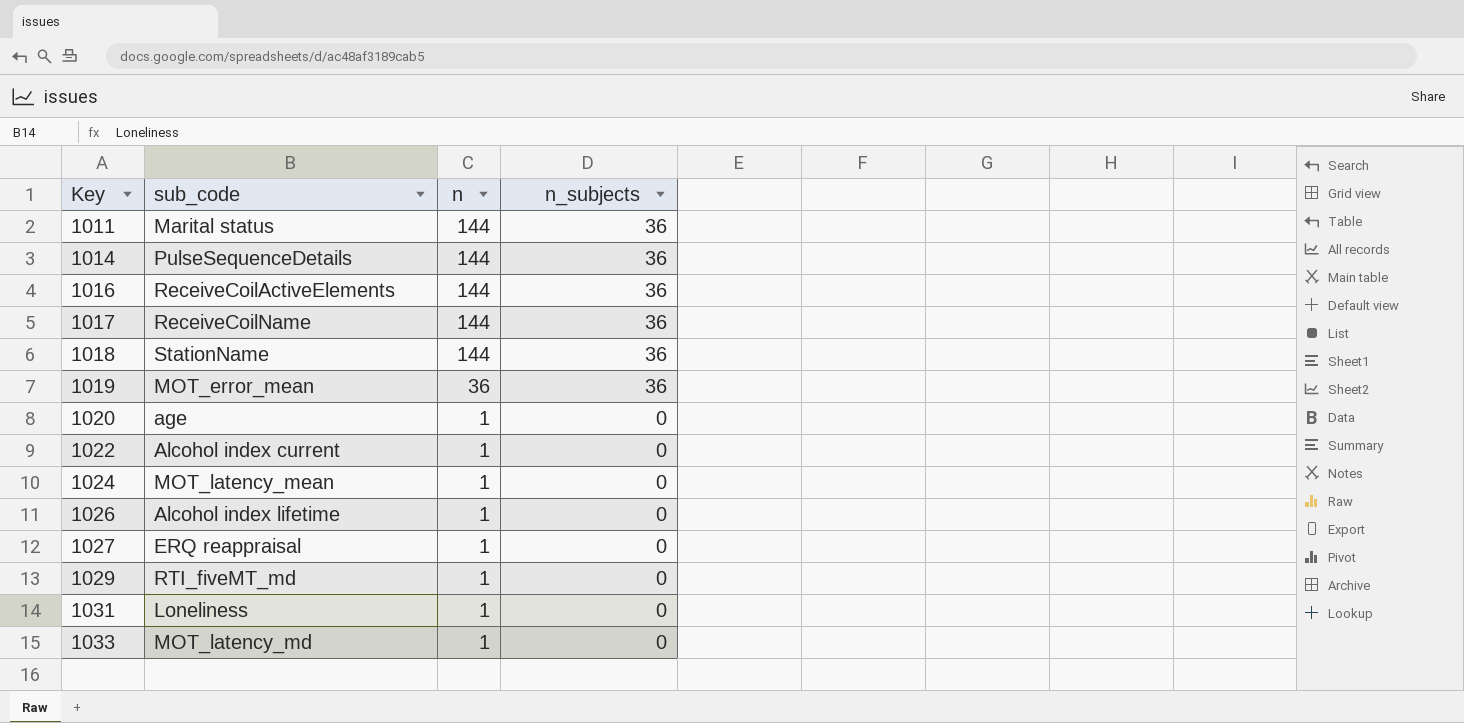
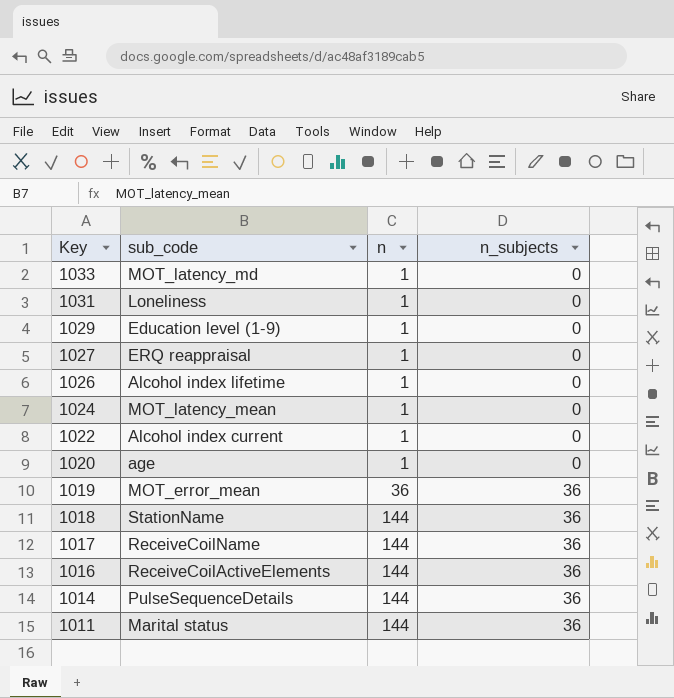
row order: Key ascending -> Key descending
1029 | sub_code: RTI_fiveMT_md -> Education level (1-9)

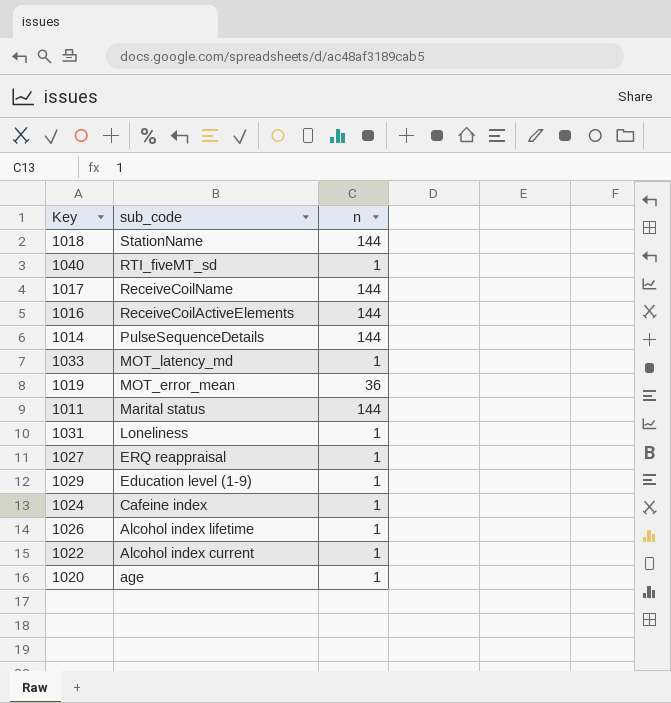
row order: Key descending -> sub_code descending
column n_subjects | position: 4 -> none
row 1040: none -> RTI_fiveMT_sd | 1
1024 | sub_code: MOT_latency_mean -> Cafeine index

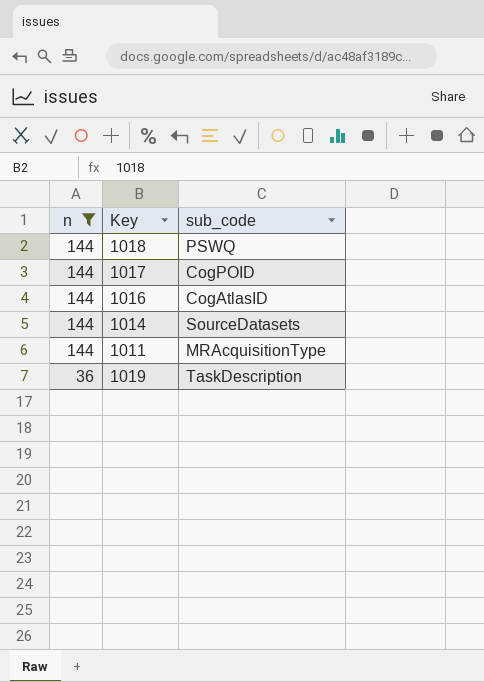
filter: none -> n != 1
row order: sub_code descending -> n descending
column n | position: 3 -> 1
1018 | sub_code: StationName -> PSWQ
1017 | sub_code: ReceiveCoilName -> CogPOID
1016 | sub_code: ReceiveCoilActiveElements -> CogAtlasID
1014 | sub_code: PulseSequenceDetails -> SourceDatasets
1011 | sub_code: Marital status -> MRAcquisitionType
1019 | sub_code: MOT_error_mean -> TaskDescription

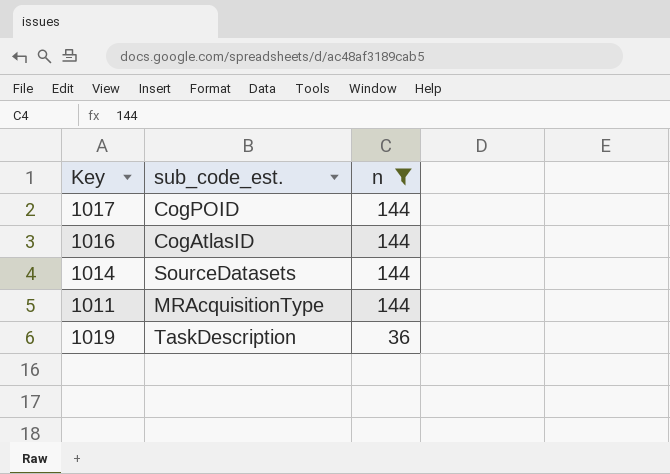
column name: sub_code -> sub_code_est.
column n | position: 1 -> 3
row 1018: 144 | PSWQ -> none

